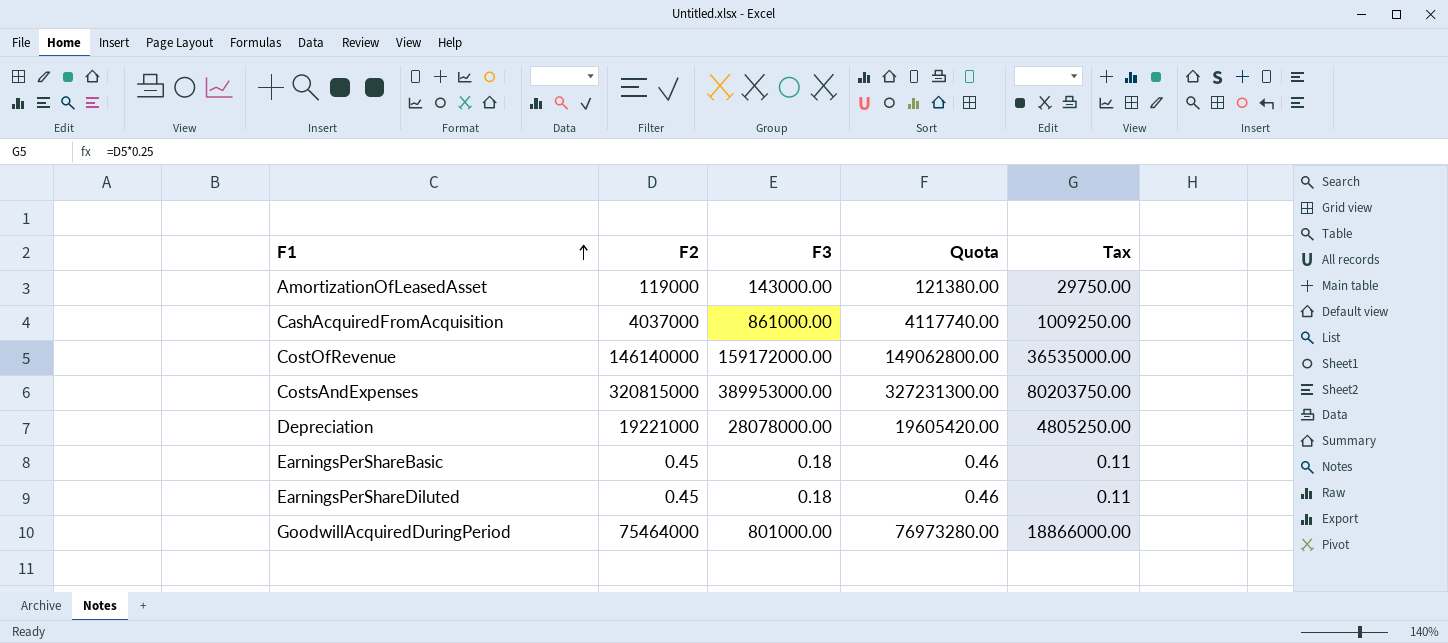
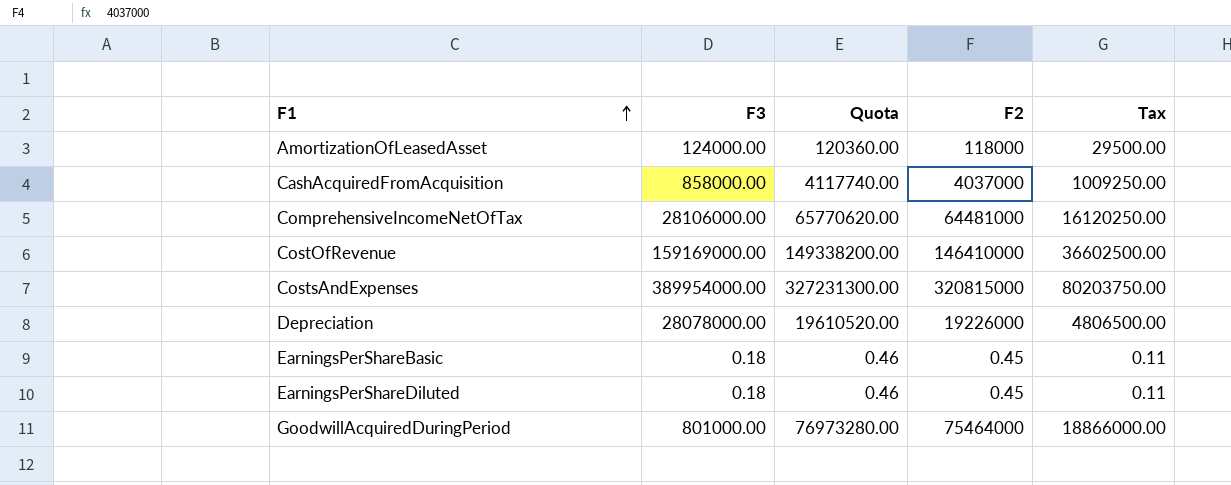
column F2 | position: 2 -> 4
AmortizationOfLeasedAsset | F3: 143000.00 -> 124000.00
AmortizationOfLeasedAsset | Quota: 121380.00 -> 120360.00
AmortizationOfLeasedAsset | F2: 119000 -> 118000
AmortizationOfLeasedAsset | Tax: 29750.00 -> 29500.00
CashAcquiredFromAcquisition | F3: 861000.00 -> 858000.00
row ComprehensiveIncomeNetOfTax: none -> 28106000.00 | 65770620.00 | 64481000 | 16120250.00
CostOfRevenue | F3: 159172000.00 -> 159169000.00
CostOfRevenue | Quota: 149062800.00 -> 149338200.00
CostOfRevenue | F2: 146140000 -> 146410000
CostOfRevenue | Tax: 36535000.00 -> 36602500.00
CostsAndExpenses | F3: 389953000.00 -> 389954000.00
Depreciation | Quota: 19605420.00 -> 19610520.00
Depreciation | F2: 19221000 -> 19226000
Depreciation | Tax: 4805250.00 -> 4806500.00

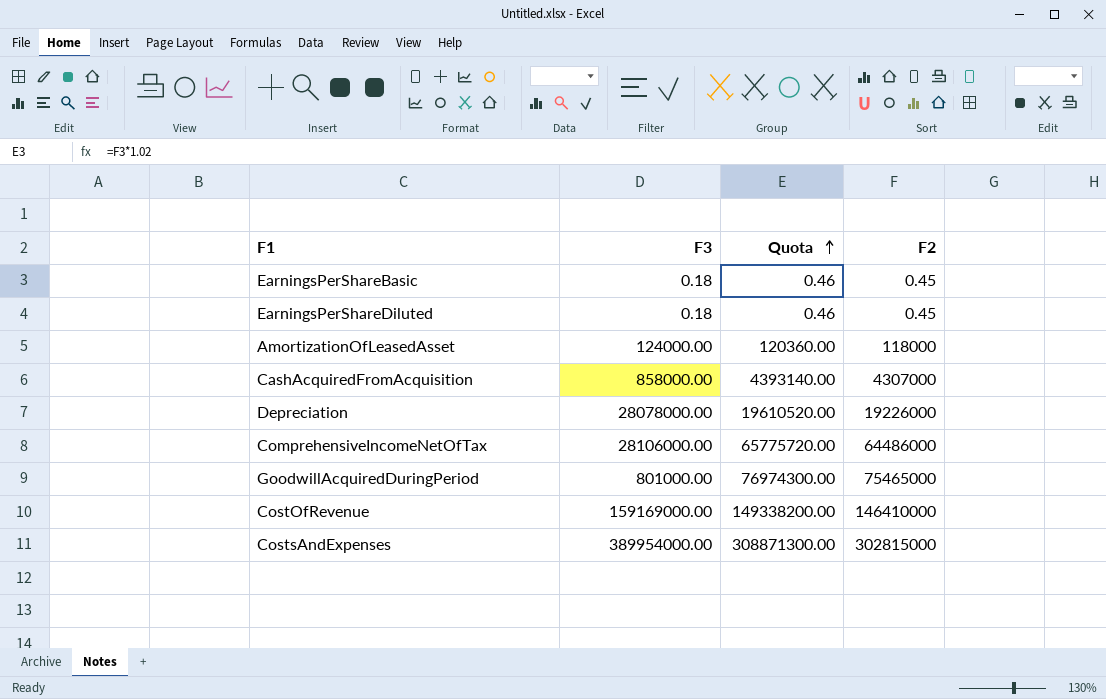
row order: F1 ascending -> Quota ascending
column Tax | formula: [F2] * 0.25 -> none
CashAcquiredFromAcquisition | Quota: 4117740.00 -> 4393140.00
CashAcquiredFromAcquisition | F2: 4037000 -> 4307000
ComprehensiveIncomeNetOfTax | Quota: 65770620.00 -> 65775720.00
ComprehensiveIncomeNetOfTax | F2: 64481000 -> 64486000
GoodwillAcquiredDuringPeriod | Quota: 76973280.00 -> 76974300.00
GoodwillAcquiredDuringPeriod | F2: 75464000 -> 75465000
CostsAndExpenses | Quota: 327231300.00 -> 308871300.00
CostsAndExpenses | F2: 320815000 -> 302815000

